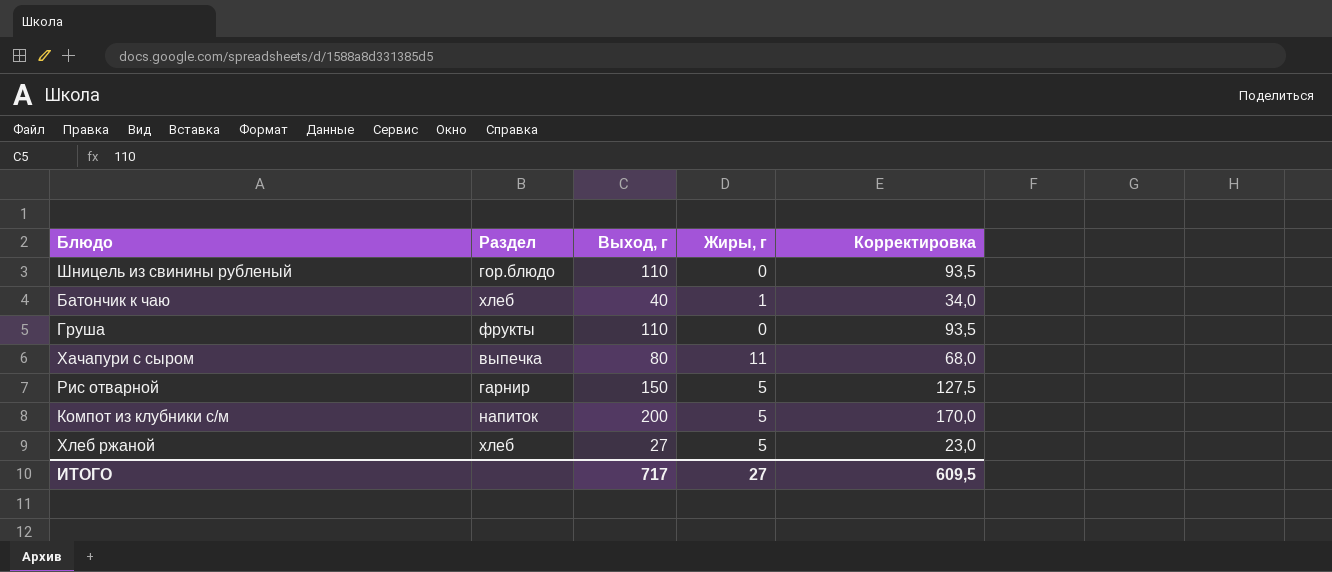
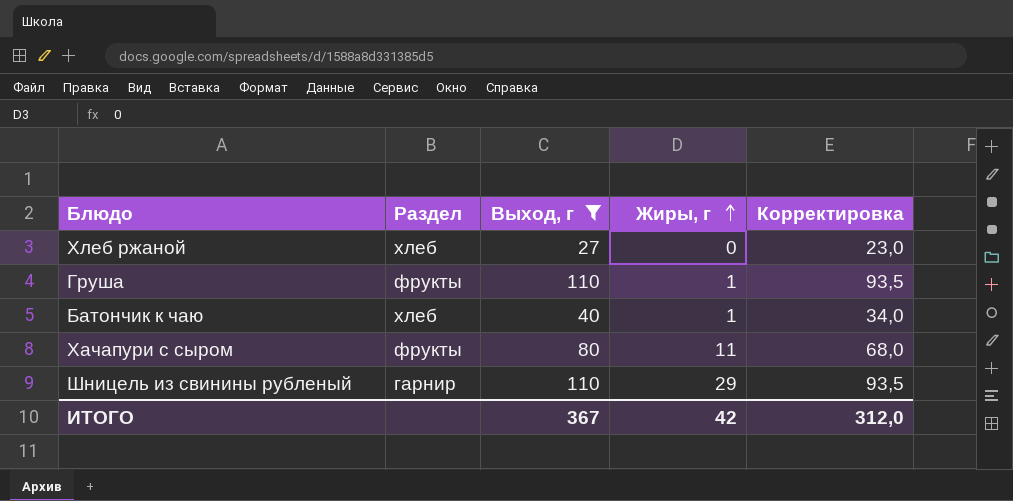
filter: none -> Выход, г <= 110
row order: none -> Жиры, г ascending
Хлеб ржаной | Жиры, г: 5 -> 0
Груша | Жиры, г: 0 -> 1
Хачапури с сыром | Раздел: выпечка -> фрукты
Шницель из свинины рубленый | Раздел: гор.блюдо -> гарнир
Шницель из свинины рубленый | Жиры, г: 0 -> 29
ИТОГО | Выход, г: 717 -> 367
ИТОГО | Жиры, г: 27 -> 42
ИТОГО | Корректировка: 609,5 -> 312,0

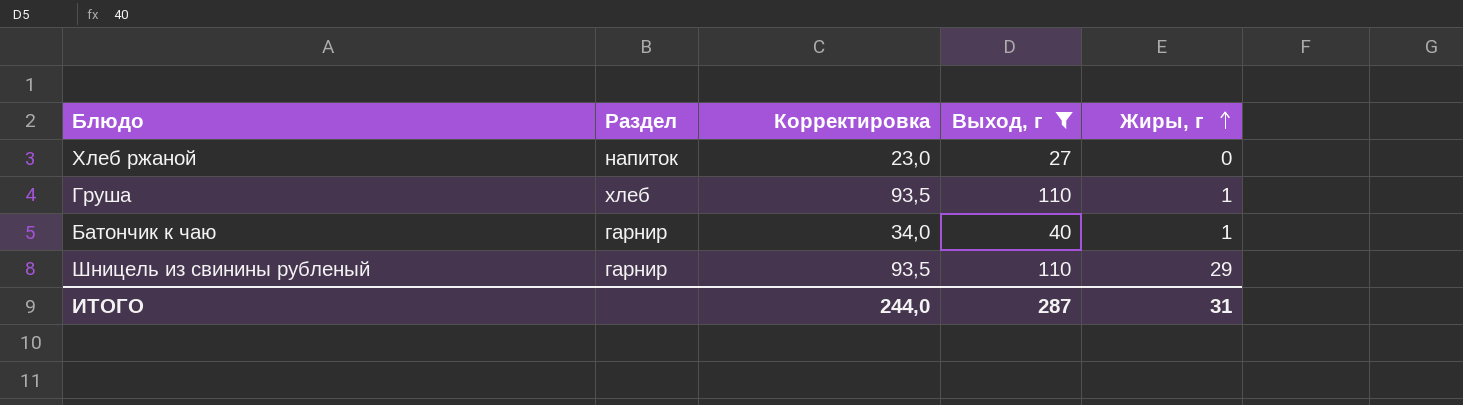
column Корректировка | position: 5 -> 3
row Хачапури с сыром: фрукты | 80 | 11 | 68,0 -> none
Хлеб ржаной | Раздел: хлеб -> напиток
Груша | Раздел: фрукты -> хлеб
Батончик к чаю | Раздел: хлеб -> гарнир
ИТОГО | Корректировка: 312,0 -> 244,0
ИТОГО | Выход, г: 367 -> 287
ИТОГО | Жиры, г: 42 -> 31

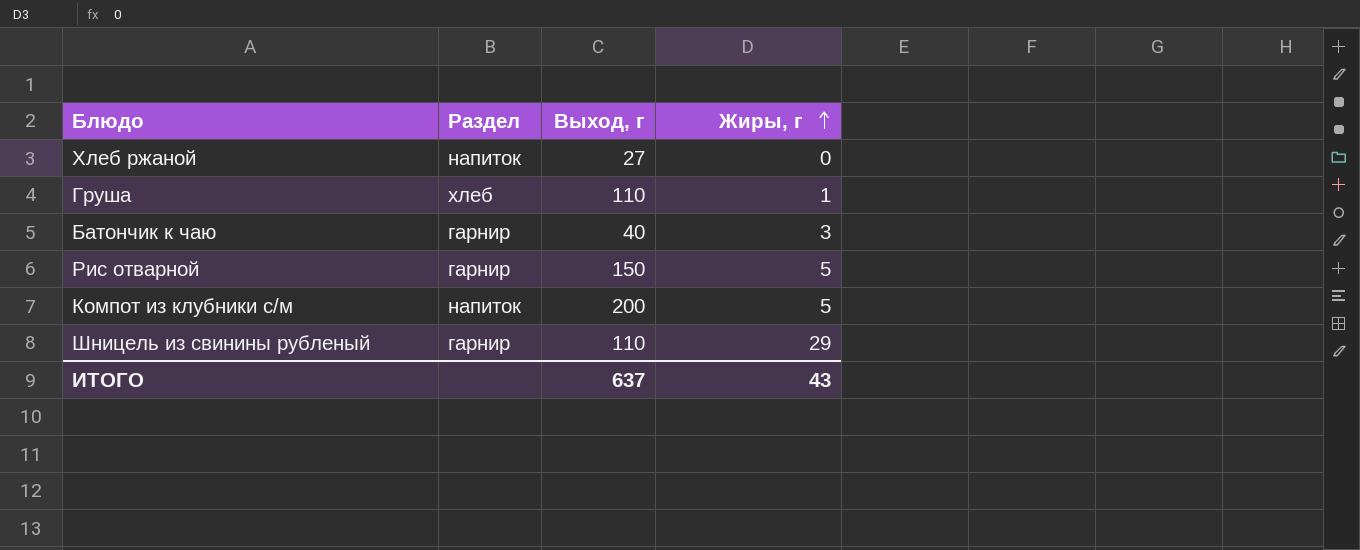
filter: Выход, г <= 110 -> none
column Корректировка | formula: [Выход, г] * 0,85 -> none
Батончик к чаю | Жиры, г: 1 -> 3
ИТОГО | Выход, г: 287 -> 637
ИТОГО | Жиры, г: 31 -> 43

